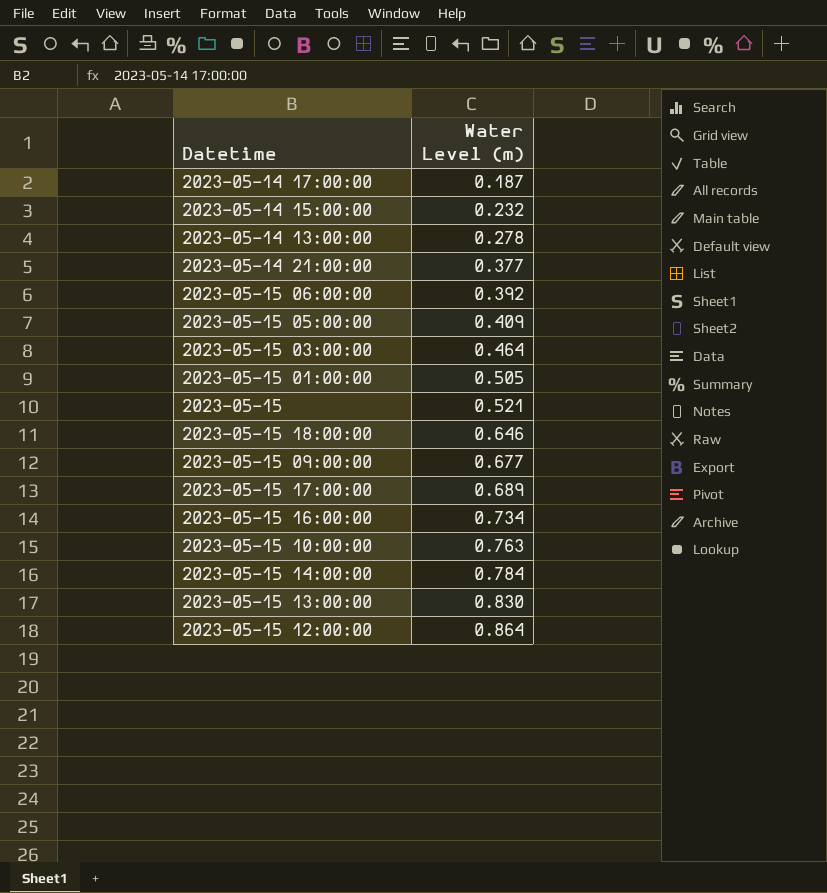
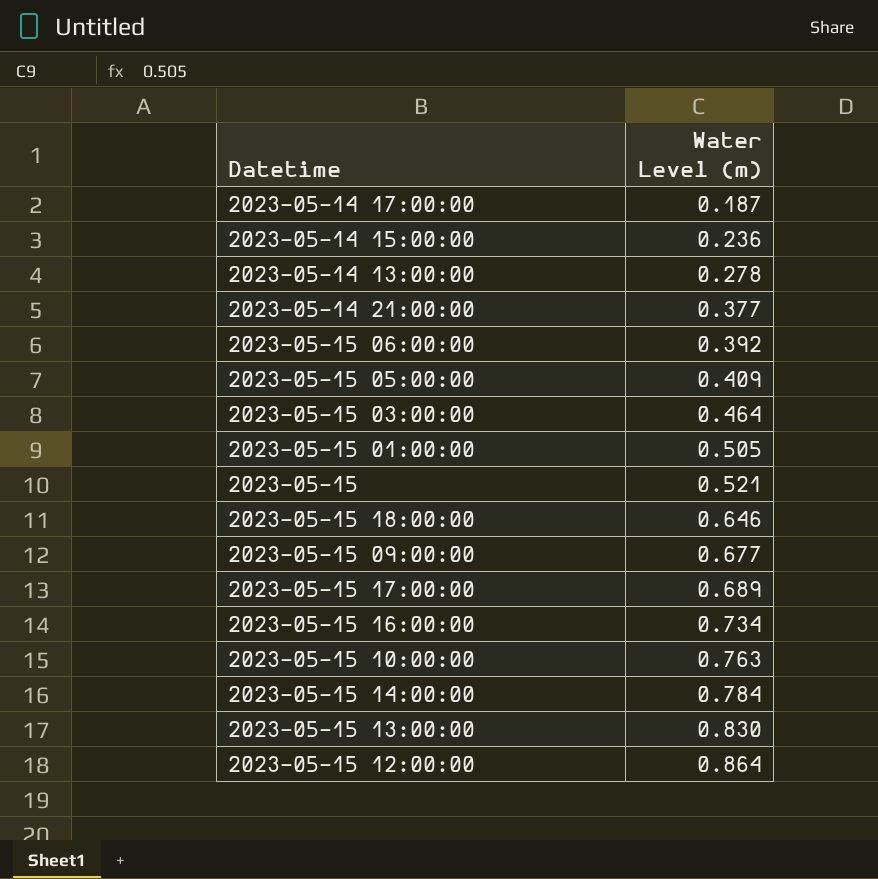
2023-05-14 15:00:00 | Water Level (m): 0.232 -> 0.236

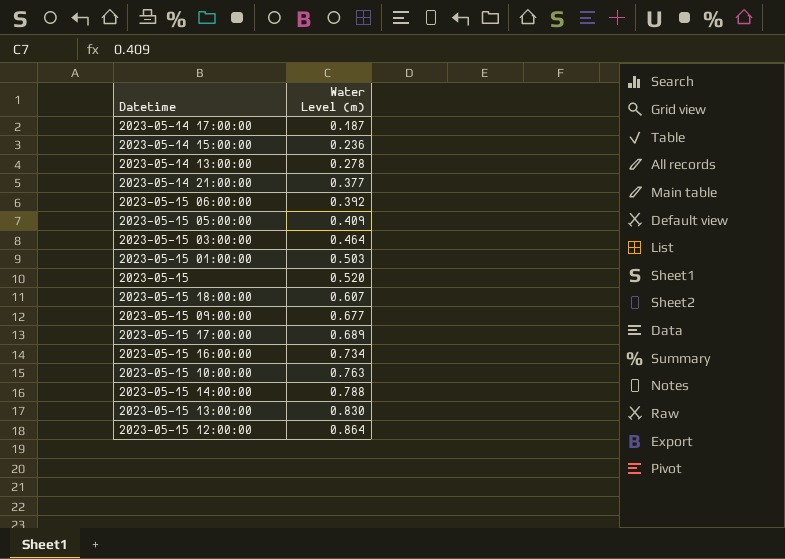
2023-05-15 01:00:00 | Water Level (m): 0.505 -> 0.503
2023-05-15 | Water Level (m): 0.521 -> 0.520
2023-05-15 18:00:00 | Water Level (m): 0.646 -> 0.607
2023-05-15 14:00:00 | Water Level (m): 0.784 -> 0.788

